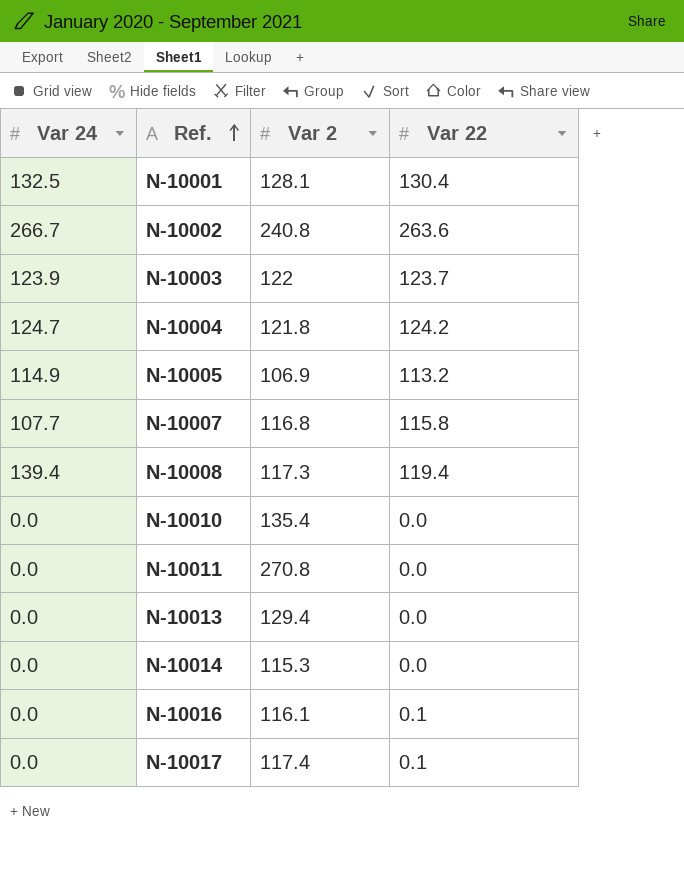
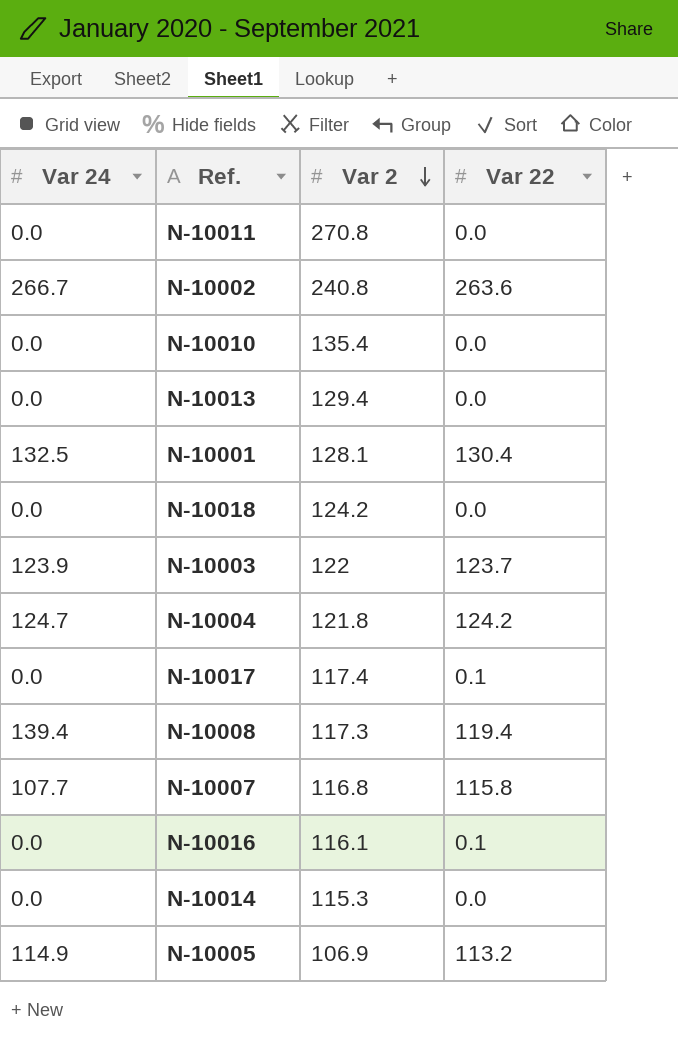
row order: Ref. ascending -> Var 2 descending
row N-10018: none -> 0.0 | 124.2 | 0.0

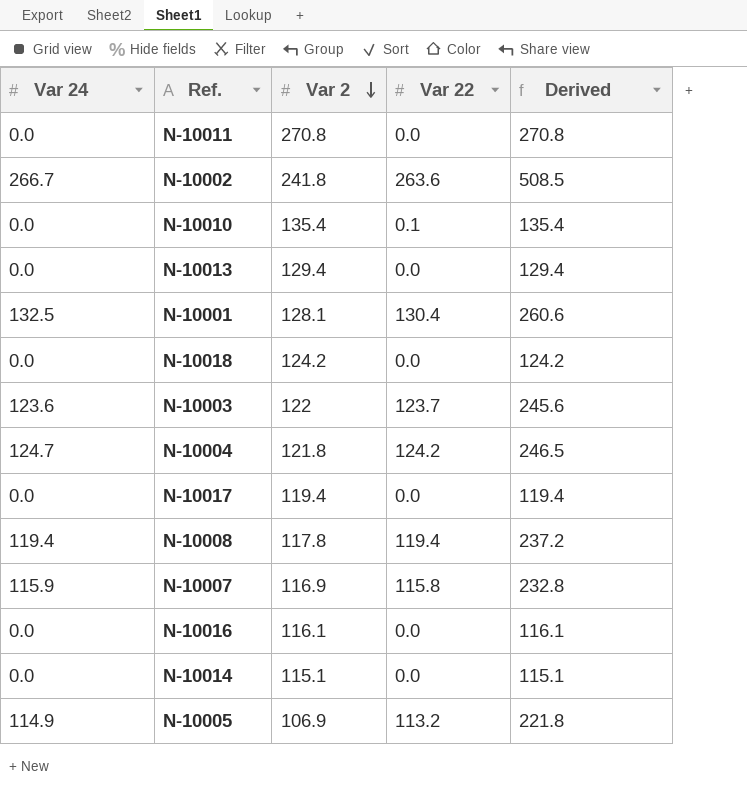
column Derived | formula: none -> [Var 24] + [Var 2]
N-10002 | Var 2: 240.8 -> 241.8
N-10010 | Var 22: 0.0 -> 0.1
N-10003 | Var 24: 123.9 -> 123.6
N-10017 | Var 2: 117.4 -> 119.4
N-10017 | Var 22: 0.1 -> 0.0
N-10008 | Var 24: 139.4 -> 119.4
N-10008 | Var 2: 117.3 -> 117.8
N-10007 | Var 24: 107.7 -> 115.9
N-10007 | Var 2: 116.8 -> 116.9
N-10016 | Var 22: 0.1 -> 0.0
N-10014 | Var 2: 115.3 -> 115.1

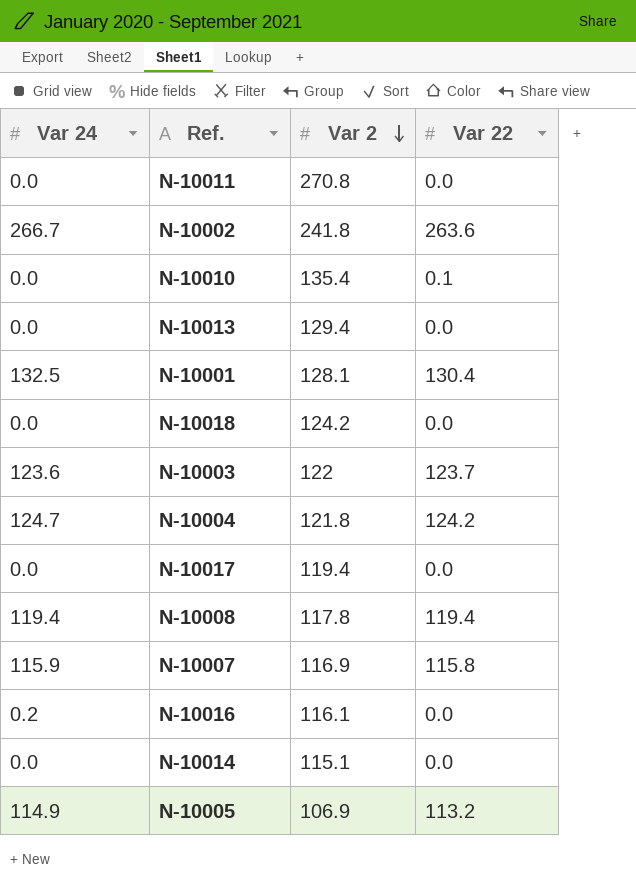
column Derived | formula: [Var 24] + [Var 2] -> none
N-10016 | Var 24: 0.0 -> 0.2

